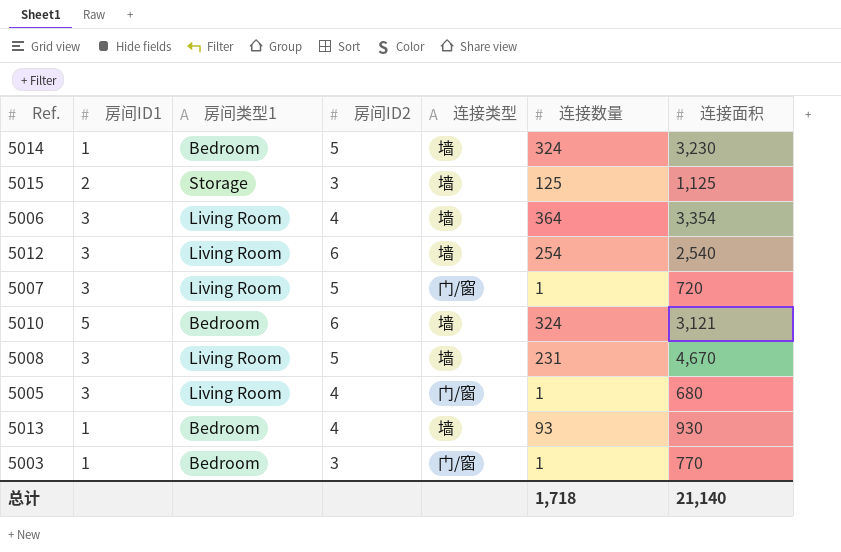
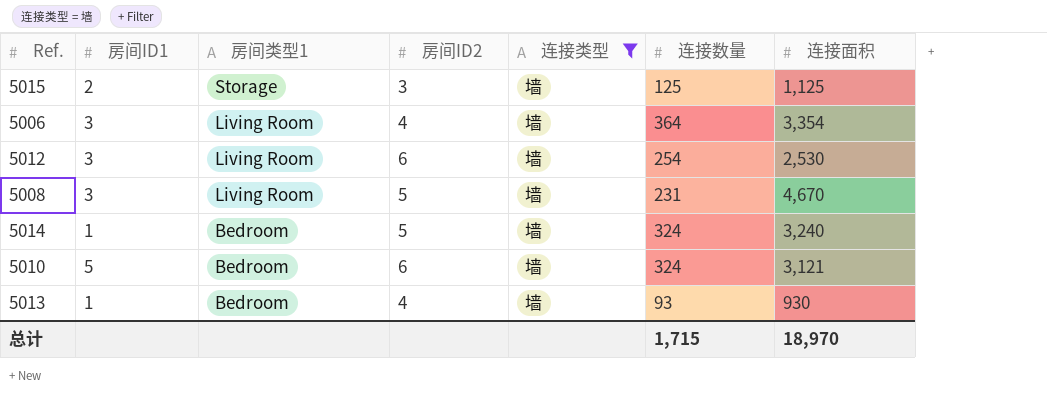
filter: none -> 连接类型 = 墙
row order: none -> 房间类型1 descending
5012 | 连接面积: 2,540 -> 2,530
5014 | 连接面积: 3,230 -> 3,240
总计 | 连接数量: 1,718 -> 1,715
总计 | 连接面积: 21,140 -> 18,970

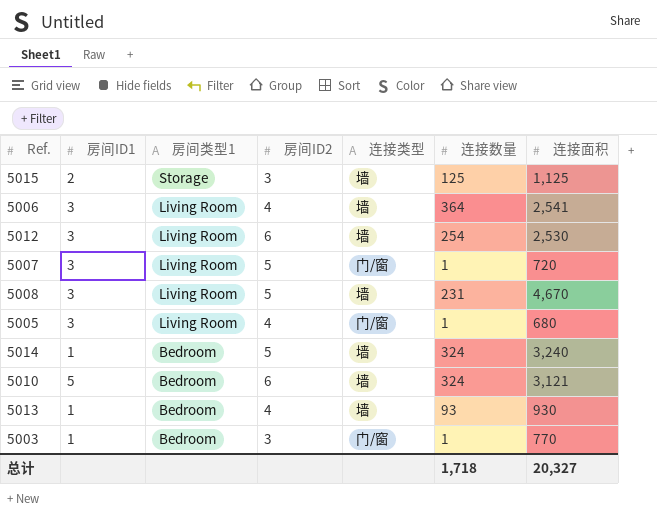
filter: 连接类型 = 墙 -> none
5006 | 连接面积: 3,354 -> 2,541
总计 | 连接数量: 1,715 -> 1,718
总计 | 连接面积: 18,970 -> 20,327

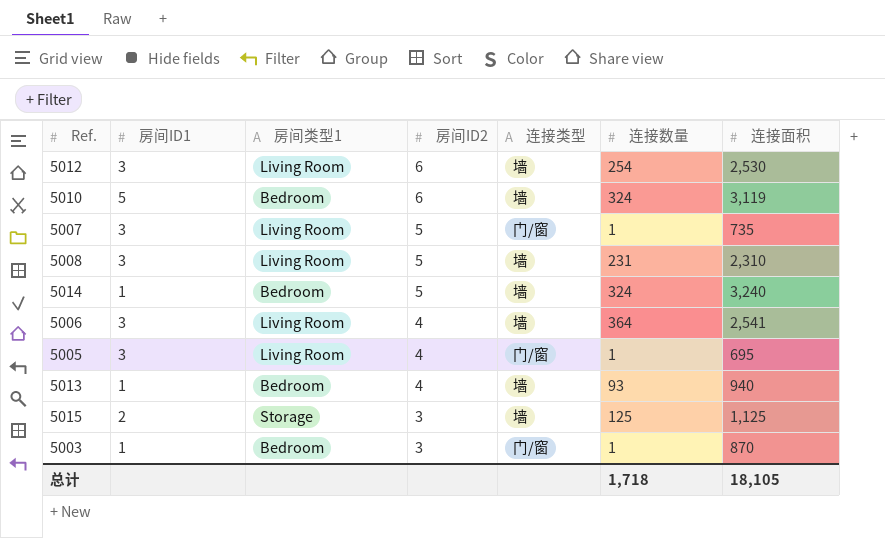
row order: 房间类型1 descending -> 房间ID2 descending
5010 | 连接面积: 3,121 -> 3,119
5007 | 连接面积: 720 -> 735
5008 | 连接面积: 4,670 -> 2,310
5005 | 连接面积: 680 -> 695
5013 | 连接面积: 930 -> 940
5003 | 连接面积: 770 -> 870
总计 | 连接面积: 20,327 -> 18,105

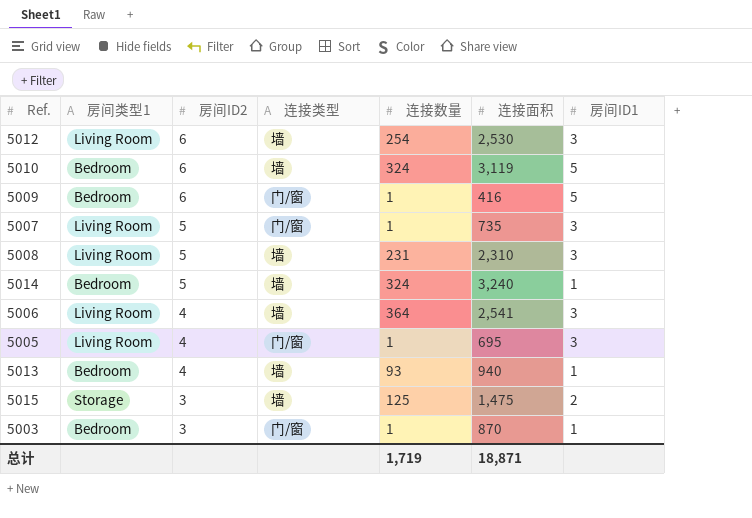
column 房间ID1 | position: 2 -> 7
row 5009: none -> Bedroom | 6 | 门/窗 | 1 | 416 | 5
5015 | 连接面积: 1,125 -> 1,475
总计 | 连接数量: 1,718 -> 1,719
总计 | 连接面积: 18,105 -> 18,871

